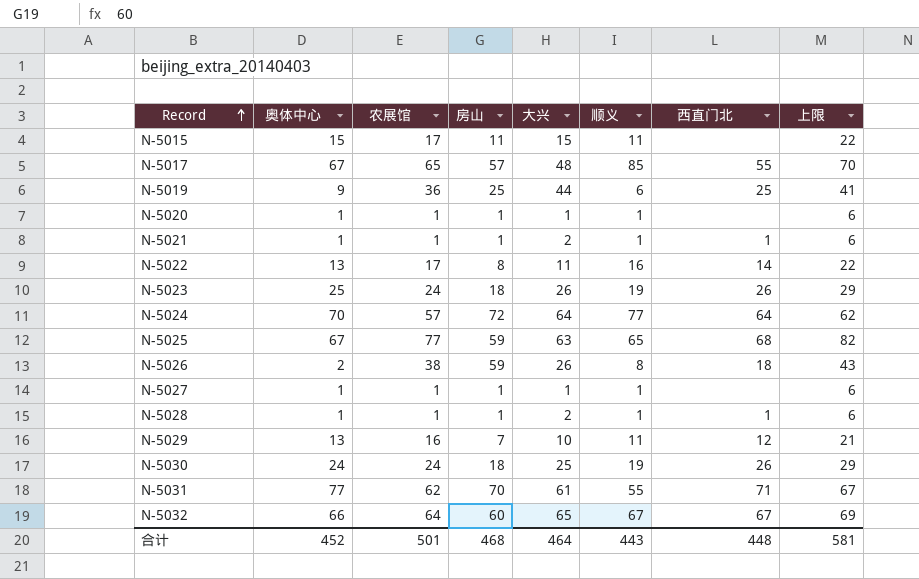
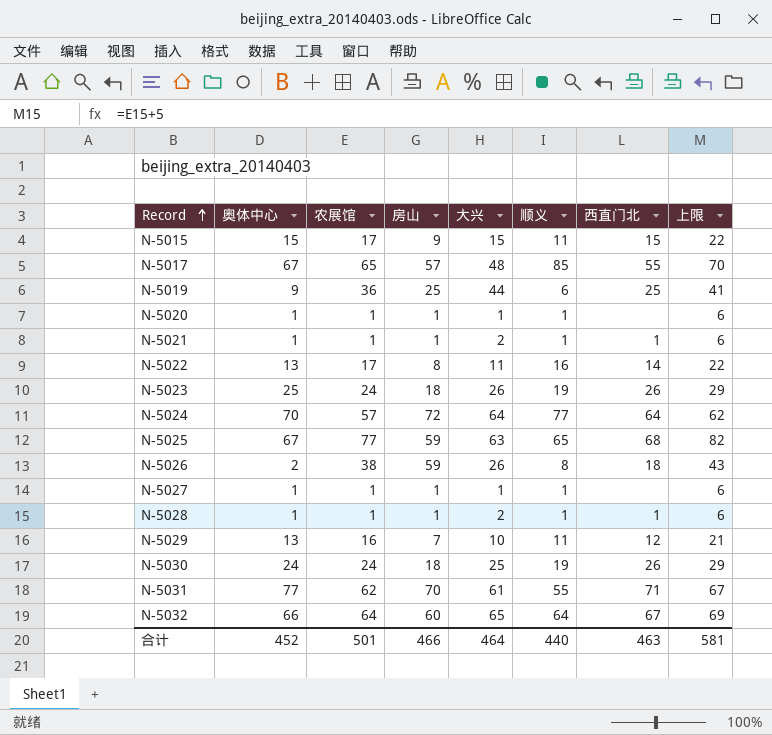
N-5015 | 房山: 11 -> 9
N-5015 | 西直门北: none -> 15
N-5032 | 顺义: 67 -> 64
合计 | 房山: 468 -> 466
合计 | 顺义: 443 -> 440
合计 | 西直门北: 448 -> 463

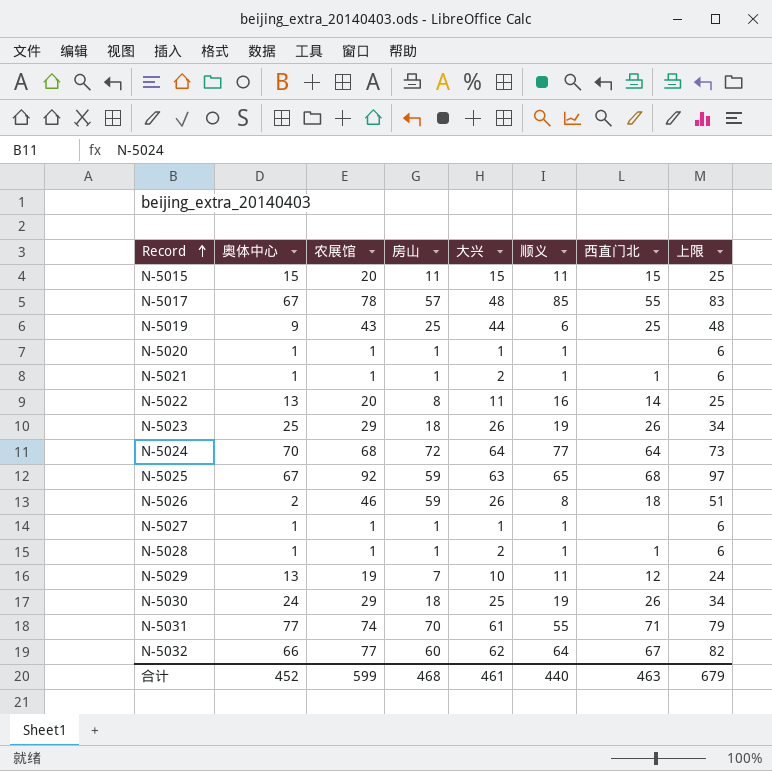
N-5015 | 农展馆: 17 -> 20
N-5015 | 房山: 9 -> 11
N-5015 | 上限: 22 -> 25
N-5017 | 农展馆: 65 -> 78
N-5017 | 上限: 70 -> 83
N-5019 | 农展馆: 36 -> 43
N-5019 | 上限: 41 -> 48
N-5022 | 农展馆: 17 -> 20
N-5022 | 上限: 22 -> 25
N-5023 | 农展馆: 24 -> 29
N-5023 | 上限: 29 -> 34
N-5024 | 农展馆: 57 -> 68
N-5024 | 上限: 62 -> 73
N-5025 | 农展馆: 77 -> 92
N-5025 | 上限: 82 -> 97
N-5026 | 农展馆: 38 -> 46
N-5026 | 上限: 43 -> 51
N-5029 | 农展馆: 16 -> 19
N-5029 | 上限: 21 -> 24
N-5030 | 农展馆: 24 -> 29
N-5030 | 上限: 29 -> 34
N-5031 | 农展馆: 62 -> 74
N-5031 | 上限: 67 -> 79
N-5032 | 农展馆: 64 -> 77
N-5032 | 大兴: 65 -> 62
N-5032 | 上限: 69 -> 82
合计 | 农展馆: 501 -> 599
合计 | 房山: 466 -> 468
合计 | 大兴: 464 -> 461
合计 | 上限: 581 -> 679

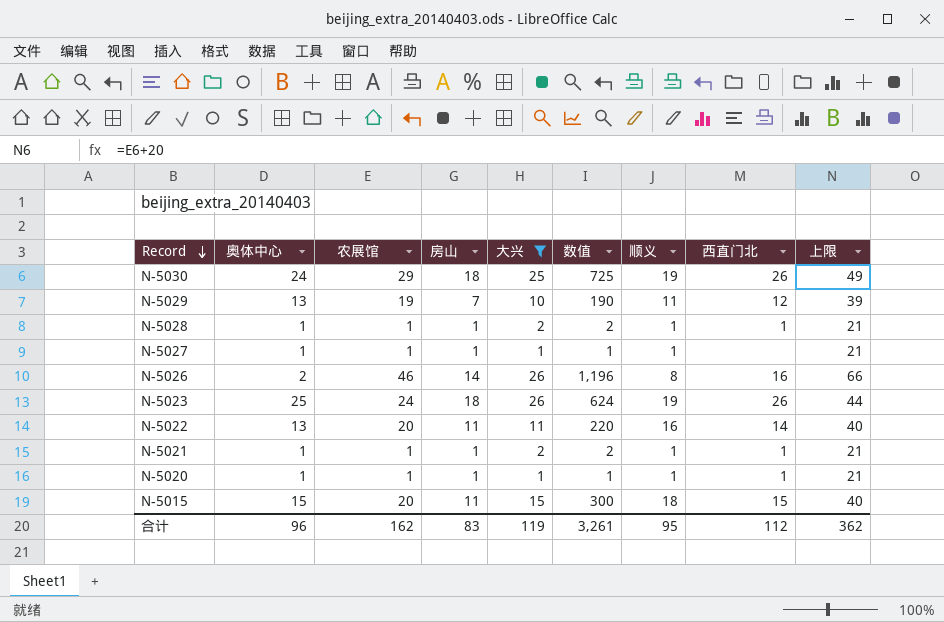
filter: none -> 大兴 <= 26
row order: Record ascending -> Record descending
column 数值 | formula: none -> [农展馆] * [大兴]
column 上限 | formula: [农展馆] + 5 -> [农展馆] + 20
N-5026 | 房山: 59 -> 14
N-5026 | 西直门北: 18 -> 16
N-5023 | 农展馆: 29 -> 24
N-5022 | 房山: 8 -> 11
N-5020 | 西直门北: none -> 1
N-5015 | 顺义: 11 -> 18
合计 | 奥体中心: 452 -> 96
合计 | 农展馆: 599 -> 162
合计 | 房山: 468 -> 83
合计 | 大兴: 461 -> 119
合计 | 顺义: 440 -> 95
合计 | 西直门北: 463 -> 112
合计 | 上限: 679 -> 362

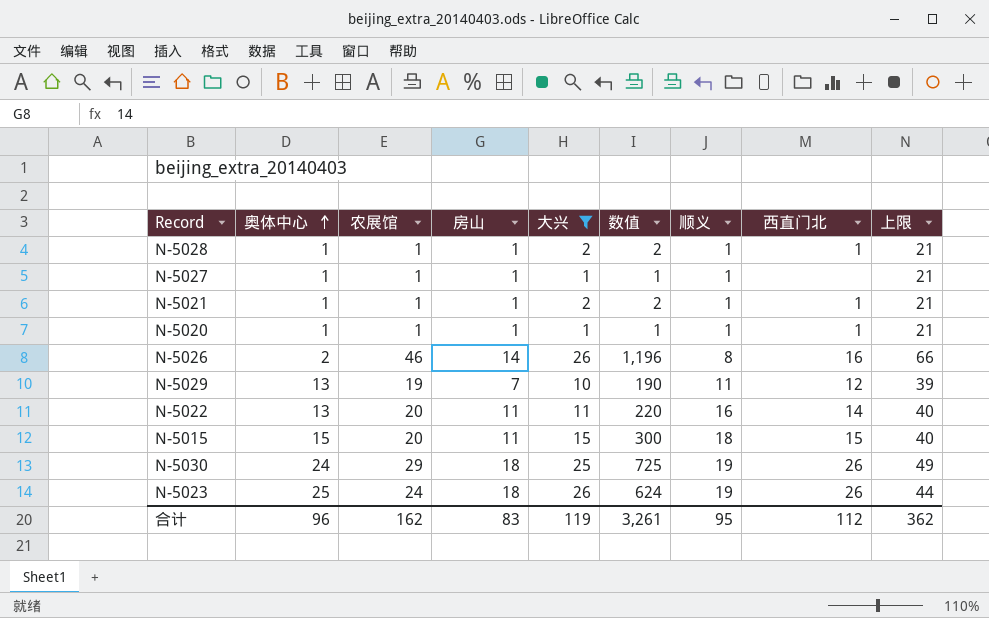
row order: Record descending -> 奥体中心 ascending

